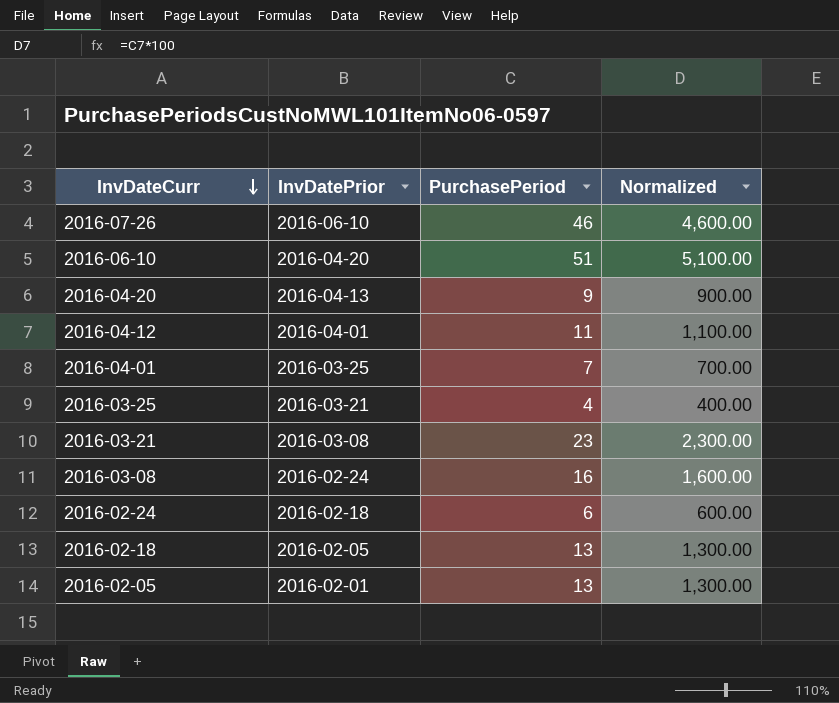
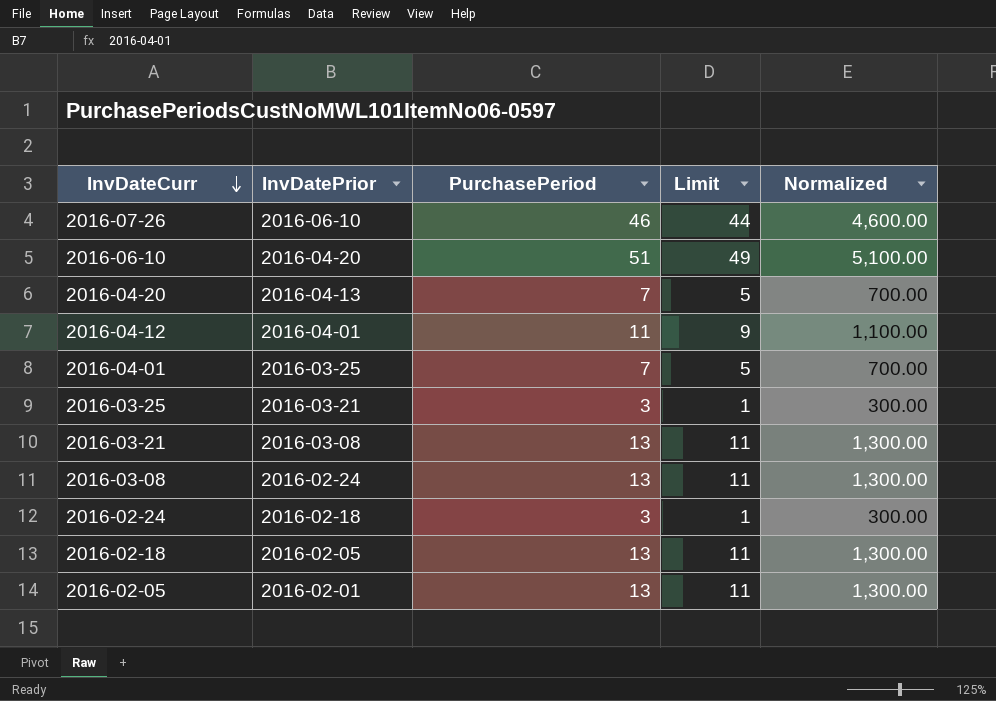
column Limit | formula: none -> [PurchasePeriod] - 2
2016-04-20 | PurchasePeriod: 9 -> 7
2016-04-20 | Normalized: 900.00 -> 700.00
2016-03-25 | PurchasePeriod: 4 -> 3
2016-03-25 | Normalized: 400.00 -> 300.00
2016-03-21 | PurchasePeriod: 23 -> 13
2016-03-21 | Normalized: 2,300.00 -> 1,300.00
2016-03-08 | PurchasePeriod: 16 -> 13
2016-03-08 | Normalized: 1,600.00 -> 1,300.00
2016-02-24 | PurchasePeriod: 6 -> 3
2016-02-24 | Normalized: 600.00 -> 300.00

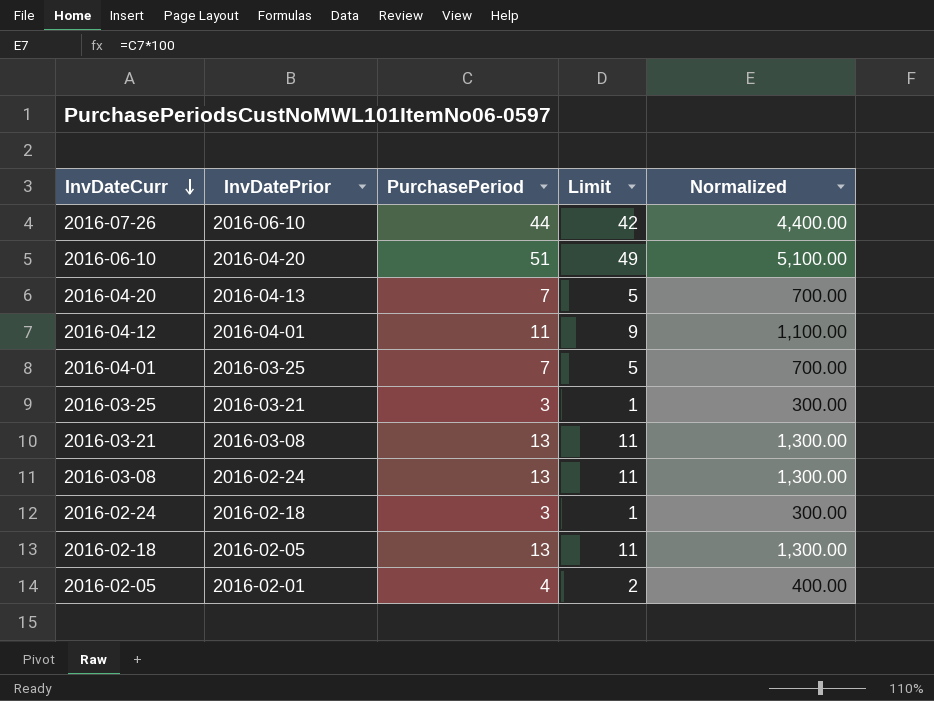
2016-07-26 | PurchasePeriod: 46 -> 44
2016-07-26 | Limit: 44 -> 42
2016-07-26 | Normalized: 4,600.00 -> 4,400.00
2016-02-05 | PurchasePeriod: 13 -> 4
2016-02-05 | Limit: 11 -> 2
2016-02-05 | Normalized: 1,300.00 -> 400.00

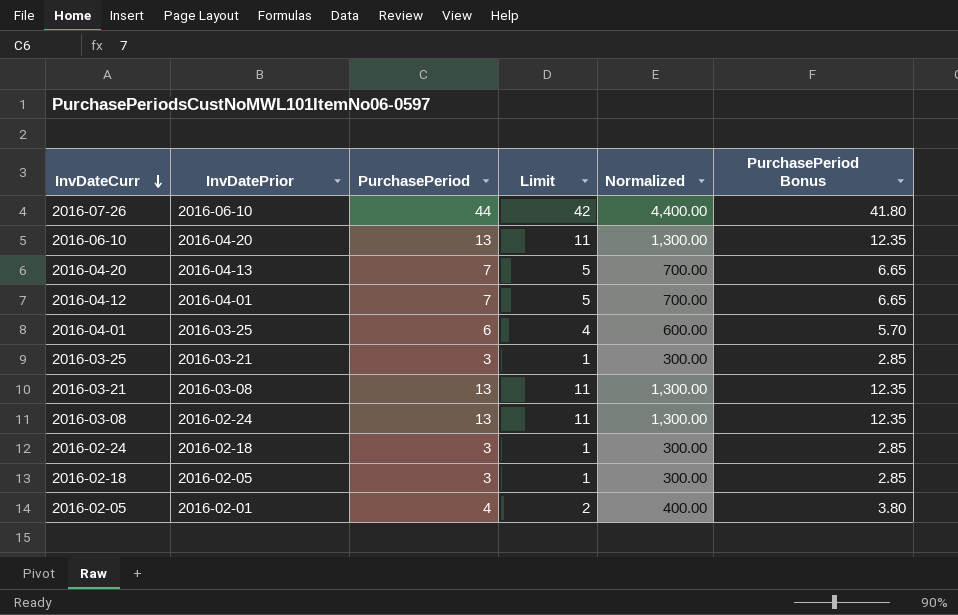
column PurchasePeriod Bonus | formula: none -> [PurchasePeriod] * 0.95
2016-06-10 | PurchasePeriod: 51 -> 13
2016-06-10 | Limit: 49 -> 11
2016-06-10 | Normalized: 5,100.00 -> 1,300.00
2016-04-12 | PurchasePeriod: 11 -> 7
2016-04-12 | Limit: 9 -> 5
2016-04-12 | Normalized: 1,100.00 -> 700.00
2016-04-01 | PurchasePeriod: 7 -> 6
2016-04-01 | Limit: 5 -> 4
2016-04-01 | Normalized: 700.00 -> 600.00
2016-02-18 | PurchasePeriod: 13 -> 3
2016-02-18 | Limit: 11 -> 1
2016-02-18 | Normalized: 1,300.00 -> 300.00

